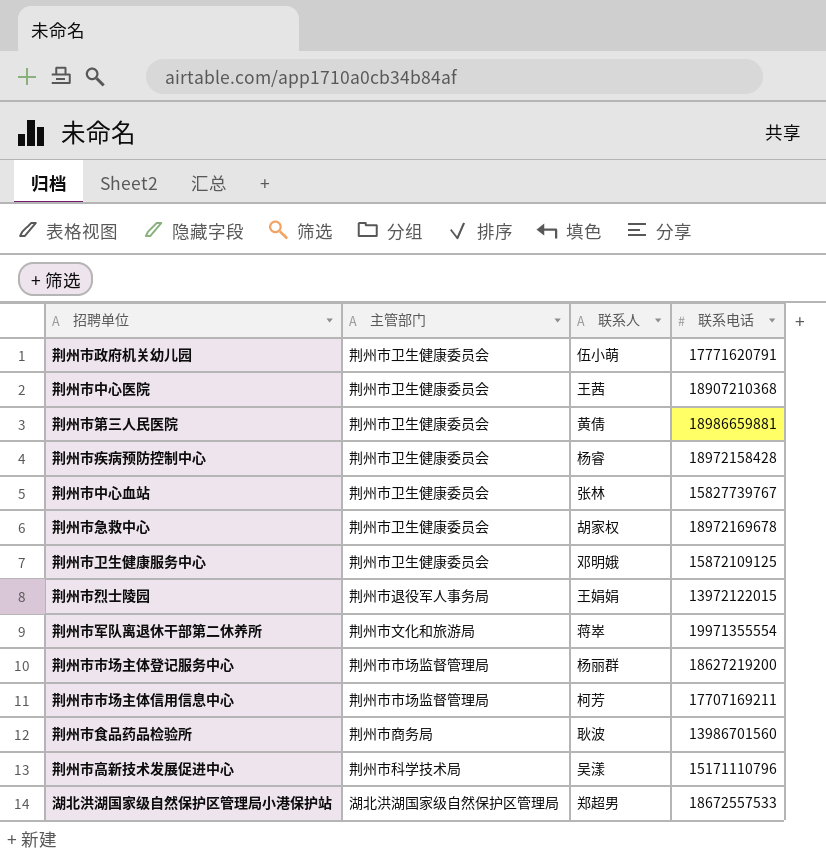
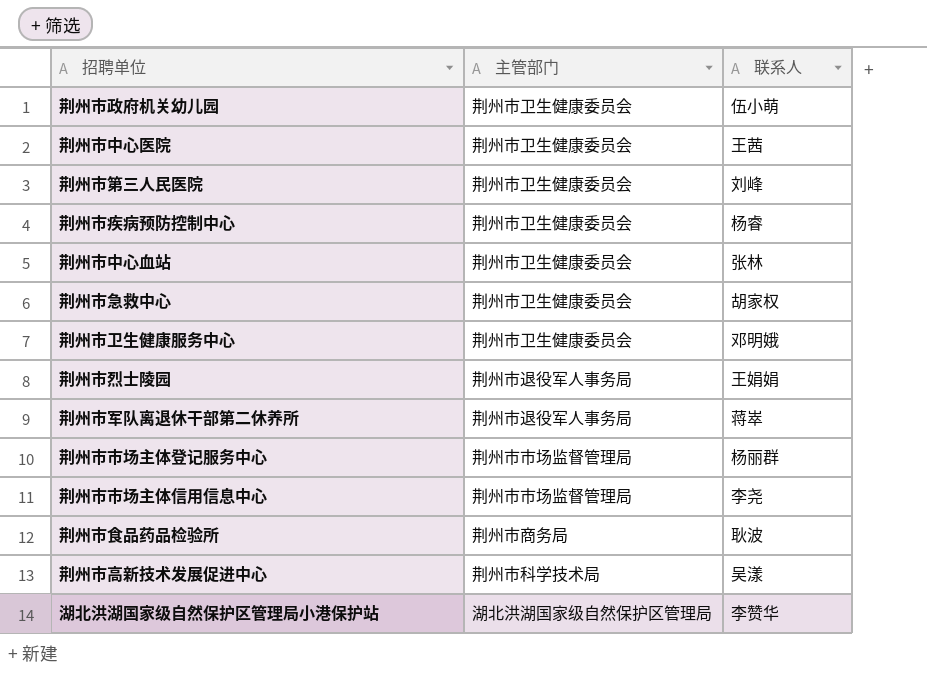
column 联系电话 | position: 4 -> none
荆州市第三人民医院 | 联系人: 黄倩 -> 刘峰
荆州市军队离退休干部第二休养所 | 主管部门: 荆州市文化和旅游局 -> 荆州市退役军人事务局
荆州市市场主体信用信息中心 | 联系人: 柯芳 -> 李尧
湖北洪湖国家级自然保护区管理局小港保护站 | 联系人: 郑超男 -> 李赞华

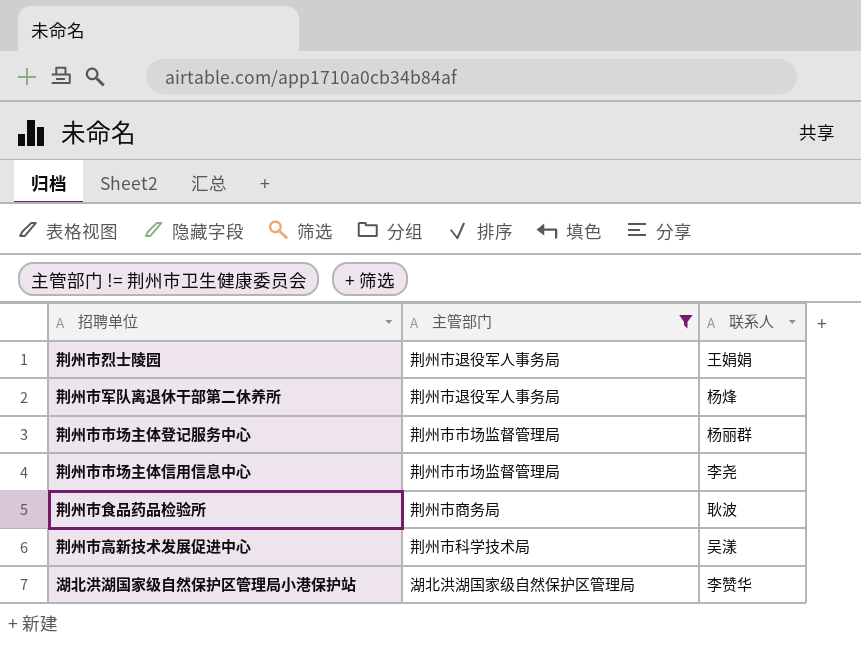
filter: none -> 主管部门 != 荆州市卫生健康委员会
荆州市军队离退休干部第二休养所 | 联系人: 蒋崒 -> 杨烽

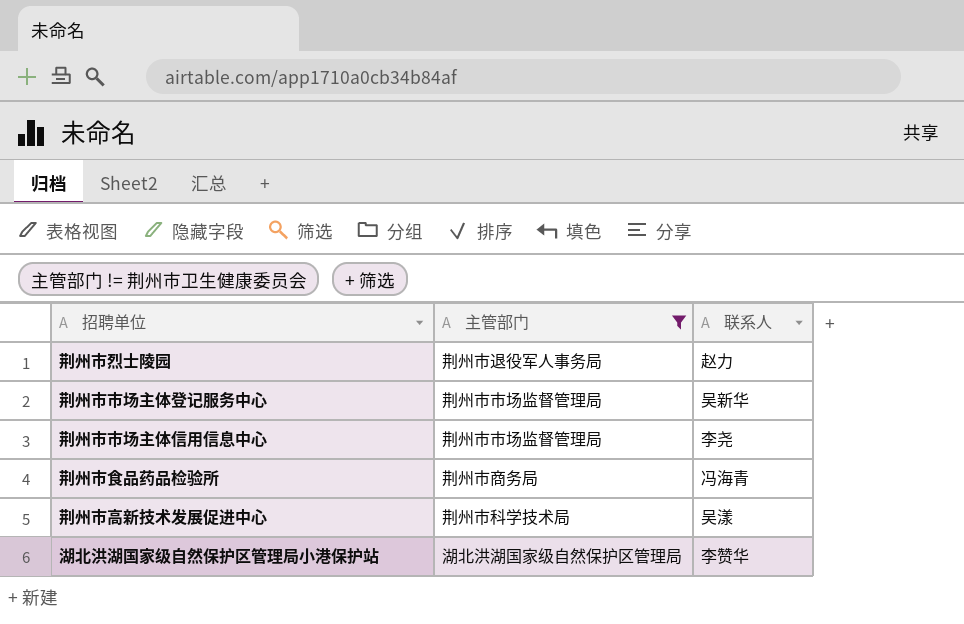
row 荆州市军队离退休干部第二休养所: 荆州市退役军人事务局 | 杨烽 -> none
荆州市烈士陵园 | 联系人: 王娟娟 -> 赵力
荆州市市场主体登记服务中心 | 联系人: 杨丽群 -> 吴新华
荆州市食品药品检验所 | 联系人: 耿波 -> 冯海青

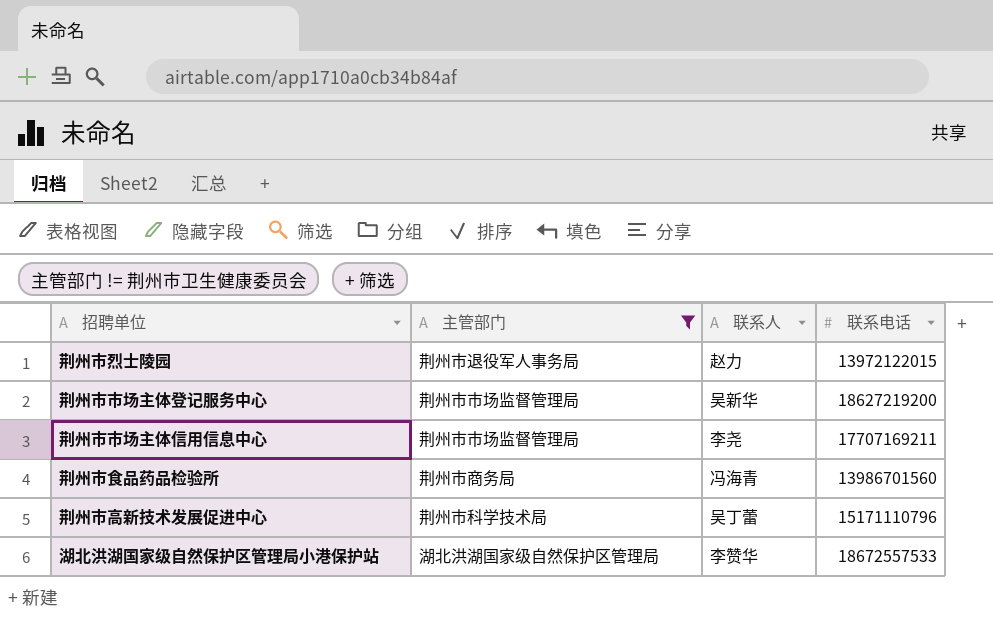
column 联系电话 | position: none -> 4
荆州市高新技术发展促进中心 | 联系人: 吴漾 -> 吴丁蕾

